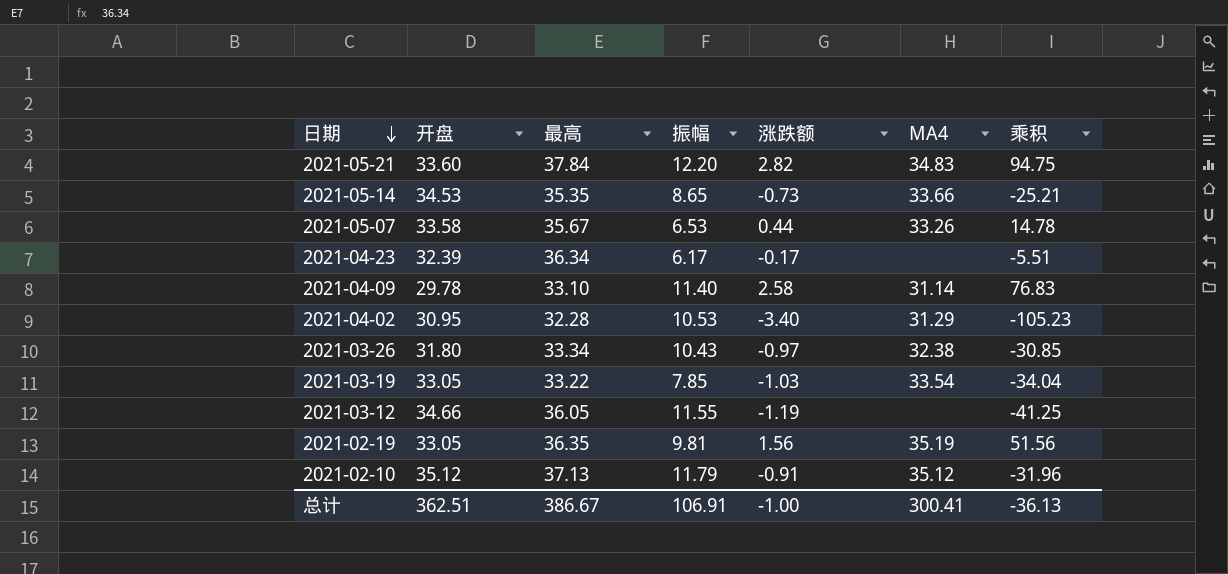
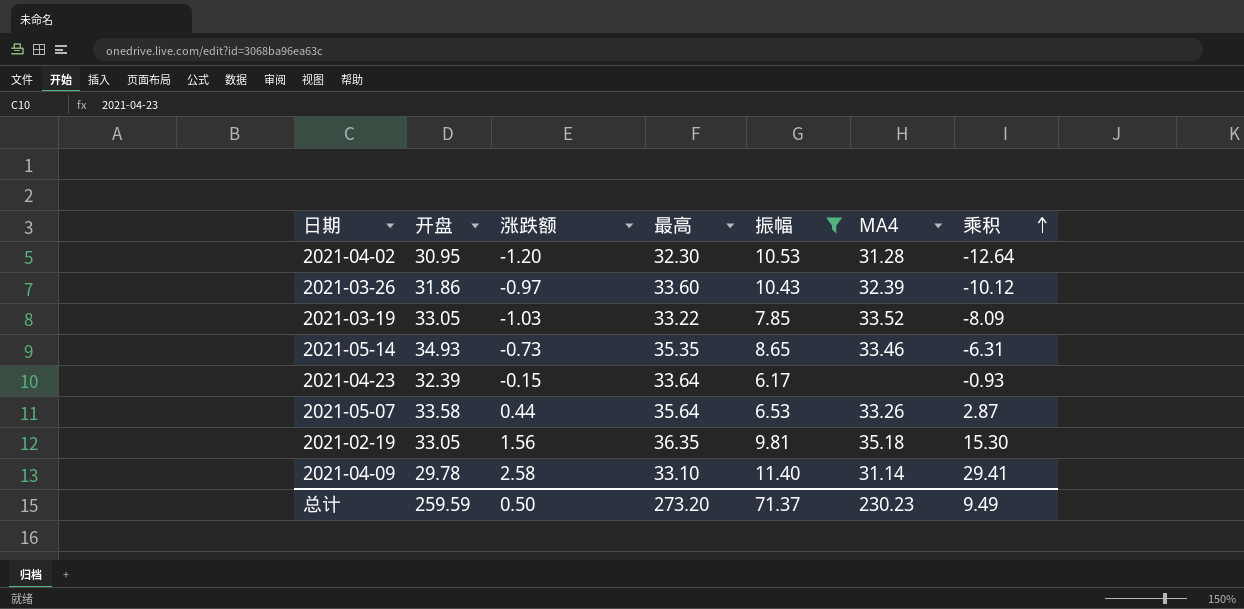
filter: none -> 振幅 <= 11.40
row order: 日期 descending -> 乘积 ascending
column 涨跌额 | position: 5 -> 3
column 乘积 | formula: [开盘] * [涨跌额] -> [涨跌额] * [振幅]
2021-04-02 | 涨跌额: -3.40 -> -1.20
2021-04-02 | 最高: 32.28 -> 32.30
2021-04-02 | MA4: 31.29 -> 31.28
2021-03-26 | 开盘: 31.80 -> 31.86
2021-03-26 | 最高: 33.34 -> 33.60
2021-03-26 | MA4: 32.38 -> 32.39
2021-03-19 | MA4: 33.54 -> 33.52
2021-05-14 | 开盘: 34.53 -> 34.93
2021-05-14 | MA4: 33.66 -> 33.46
2021-04-23 | 涨跌额: -0.17 -> -0.15
2021-04-23 | 最高: 36.34 -> 33.64
2021-05-07 | 最高: 35.67 -> 35.64
2021-02-19 | MA4: 35.19 -> 35.18
总计 | 开盘: 362.51 -> 259.59
总计 | 涨跌额: -1.00 -> 0.50
总计 | 最高: 386.67 -> 273.20
总计 | 振幅: 106.91 -> 71.37
总计 | MA4: 300.41 -> 230.23
总计 | 乘积: -36.13 -> 9.49

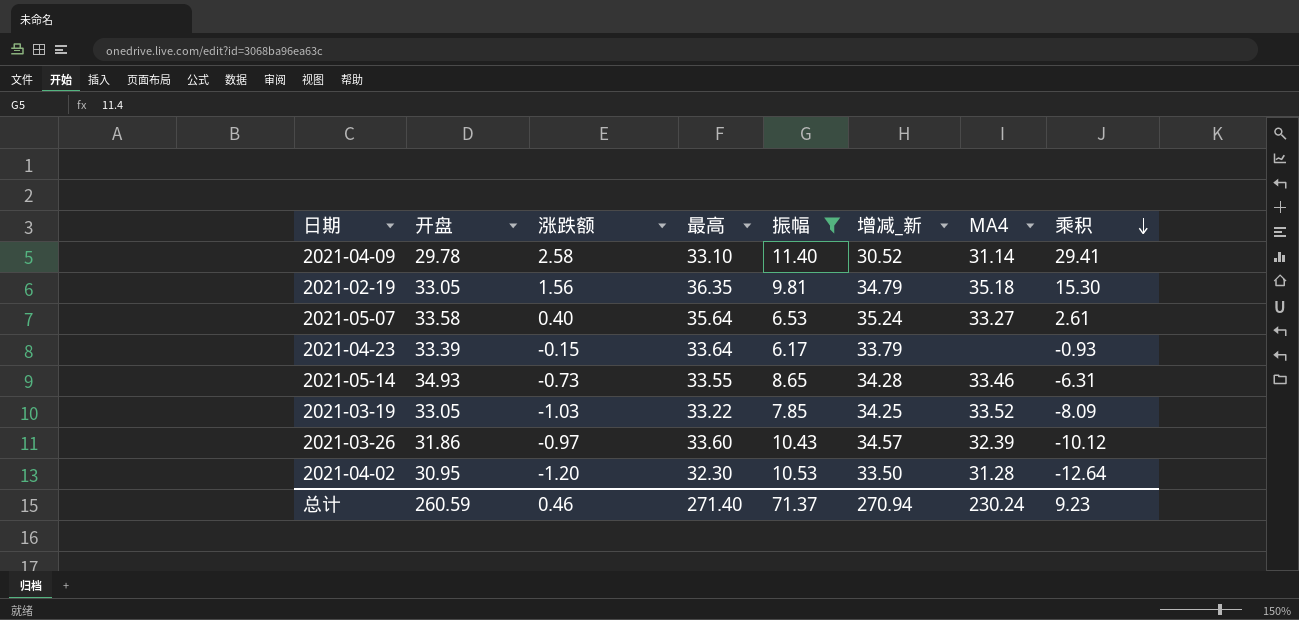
row order: 乘积 ascending -> 乘积 descending
column 增减_新 | formula: none -> [最高] - [涨跌额]
2021-05-07 | 涨跌额: 0.44 -> 0.40
2021-05-07 | MA4: 33.26 -> 33.27
2021-05-07 | 乘积: 2.87 -> 2.61
2021-04-23 | 开盘: 32.39 -> 33.39
2021-05-14 | 最高: 35.35 -> 33.55
总计 | 开盘: 259.59 -> 260.59
总计 | 涨跌额: 0.50 -> 0.46
总计 | 最高: 273.20 -> 271.40
总计 | MA4: 230.23 -> 230.24
总计 | 乘积: 9.49 -> 9.23

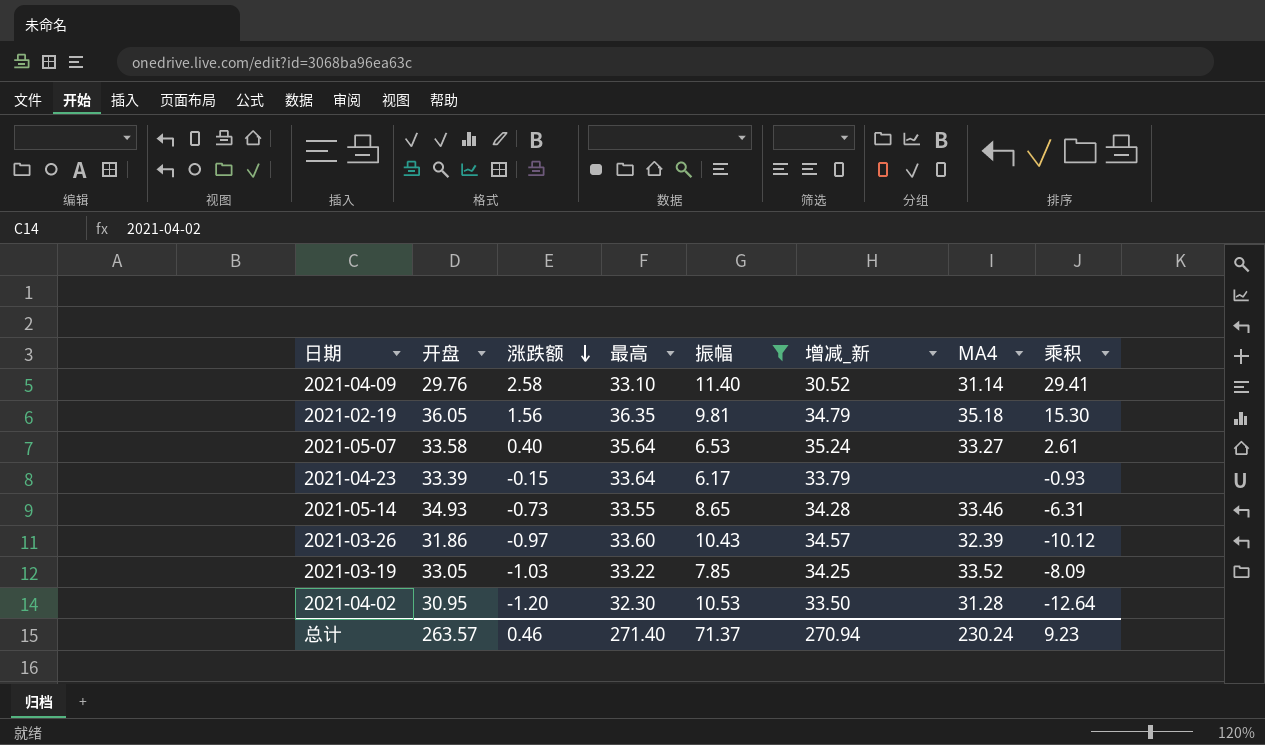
row order: 乘积 descending -> 涨跌额 descending
2021-04-09 | 开盘: 29.78 -> 29.76
2021-02-19 | 开盘: 33.05 -> 36.05
总计 | 开盘: 260.59 -> 263.57

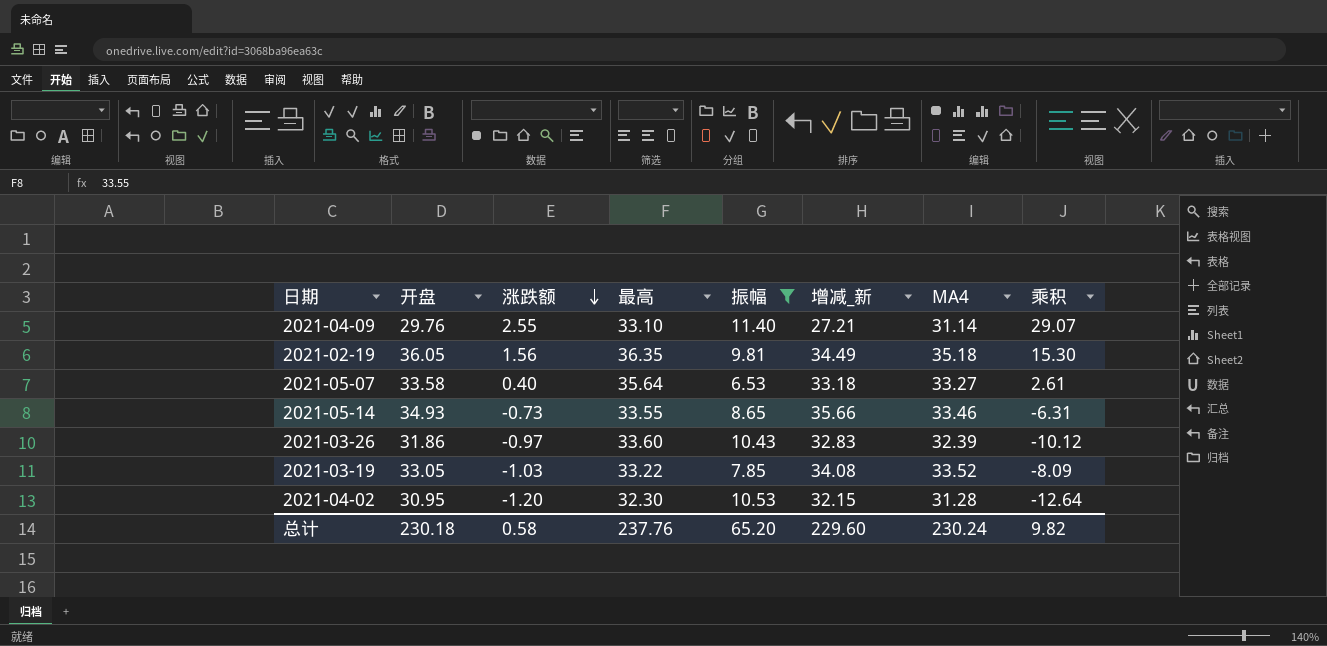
column 增减_新 | formula: [最高] - [涨跌额] -> [开盘] - [涨跌额]
row 2021-04-23: 33.39 | -0.15 | 33.64 | 6.17 | 33.79 | none | -0.93 -> none
2021-04-09 | 涨跌额: 2.58 -> 2.55
2021-04-09 | 乘积: 29.41 -> 29.07
总计 | 开盘: 263.57 -> 230.18
总计 | 涨跌额: 0.46 -> 0.58
总计 | 最高: 271.40 -> 237.76
总计 | 振幅: 71.37 -> 65.20
总计 | 增减_新: 270.94 -> 229.60
总计 | 乘积: 9.23 -> 9.82

